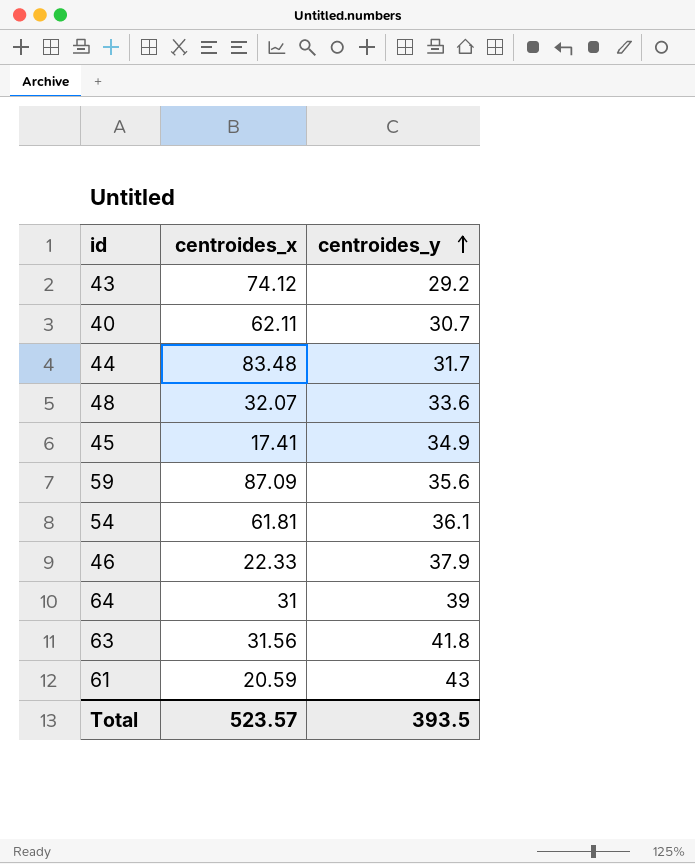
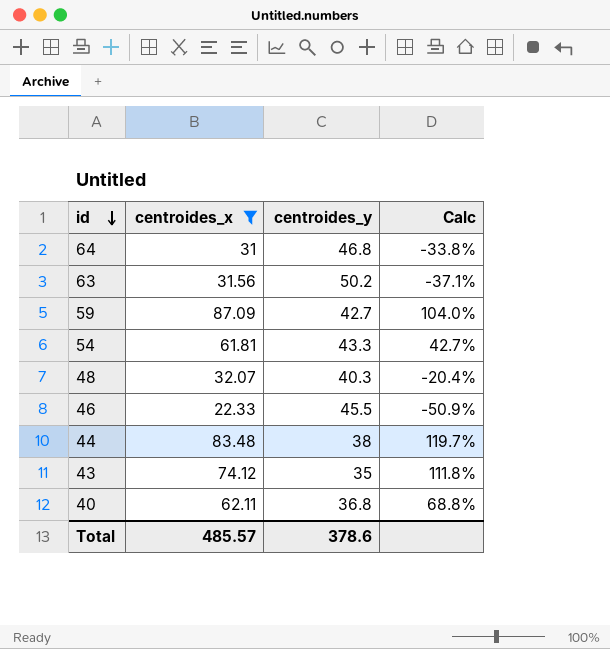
filter: none -> centroides_x >= 22.33
row order: centroides_y ascending -> id descending
column Calc | formula: none -> ([centroides_x] - [centroides_y]) / [centroides_y]
64 | centroides_y: 39 -> 46.8
63 | centroides_y: 41.8 -> 50.2
59 | centroides_y: 35.6 -> 42.7
54 | centroides_y: 36.1 -> 43.3
48 | centroides_y: 33.6 -> 40.3
46 | centroides_y: 37.9 -> 45.5
44 | centroides_y: 31.7 -> 38
43 | centroides_y: 29.2 -> 35
40 | centroides_y: 30.7 -> 36.8
Total | centroides_x: 523.57 -> 485.57
Total | centroides_y: 393.5 -> 378.6

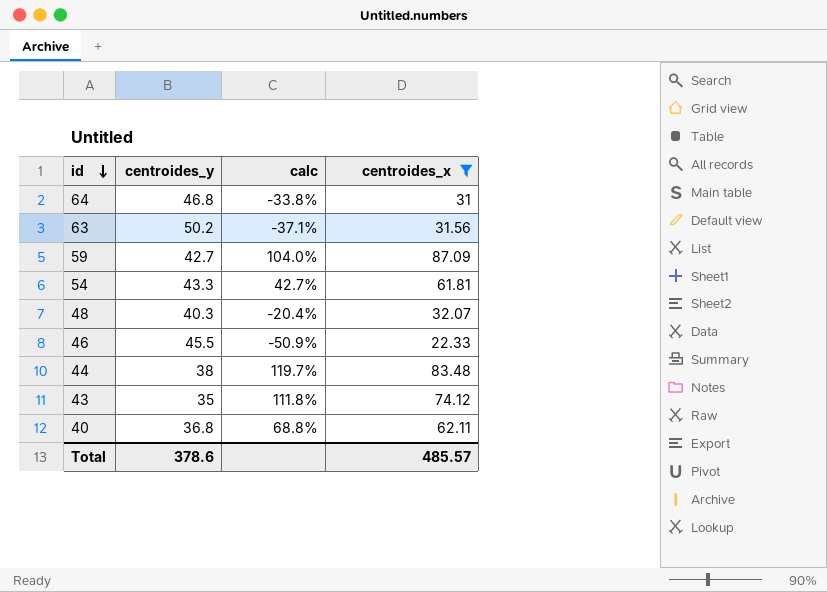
column name: Calc -> calc
column centroides_x | position: 2 -> 4

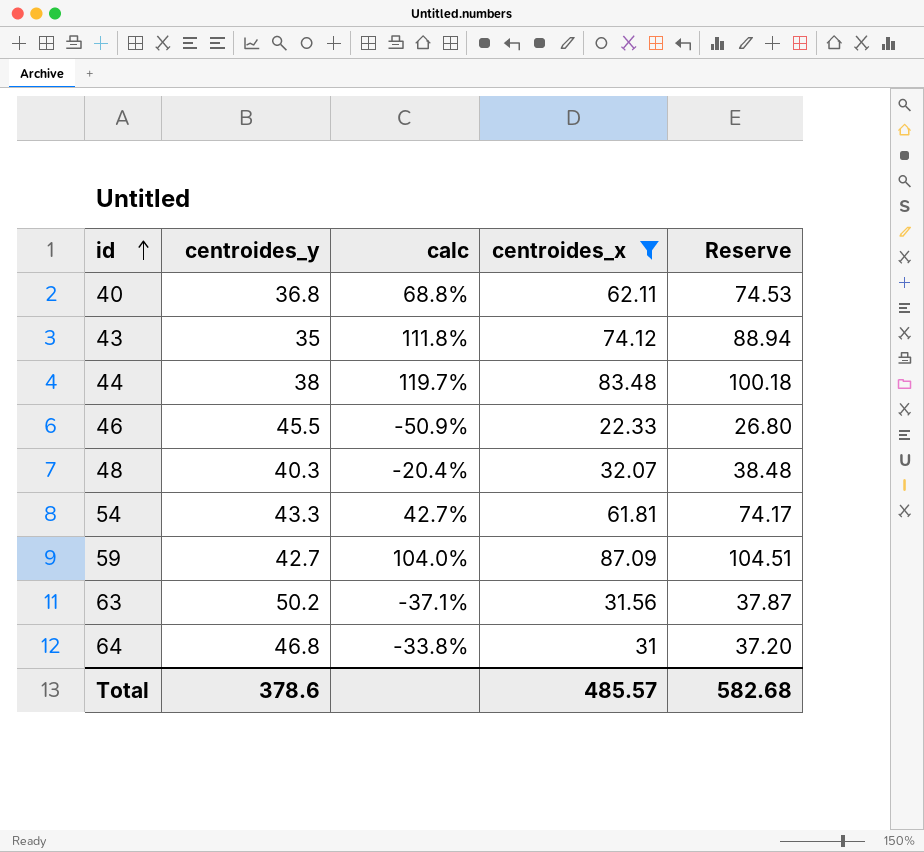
row order: id descending -> id ascending
column Reserve | formula: none -> [centroides_x] * 1.2

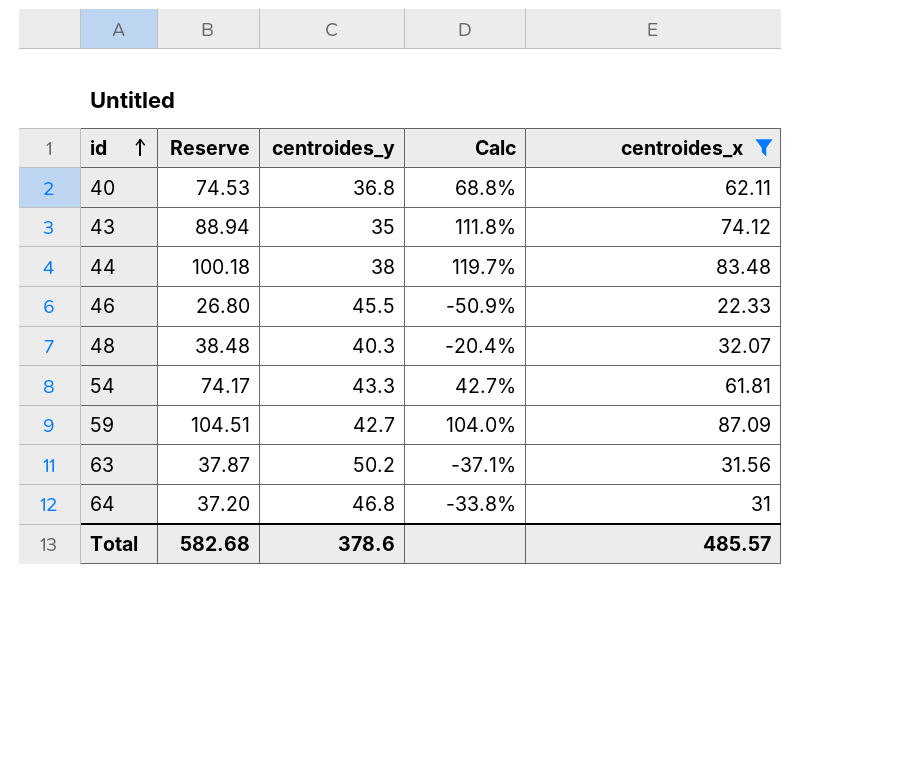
column Reserve | position: 5 -> 2
column name: calc -> Calc

